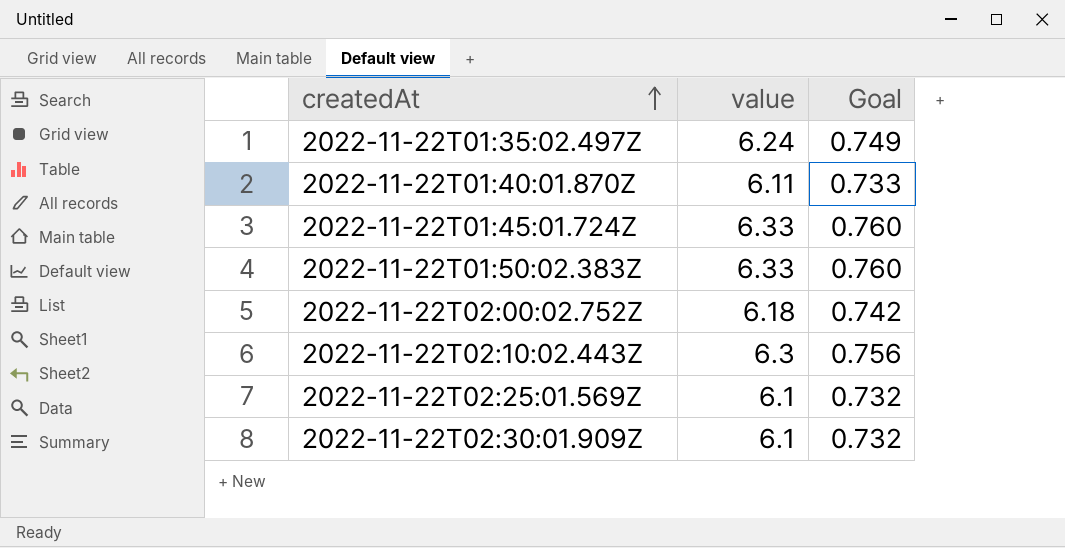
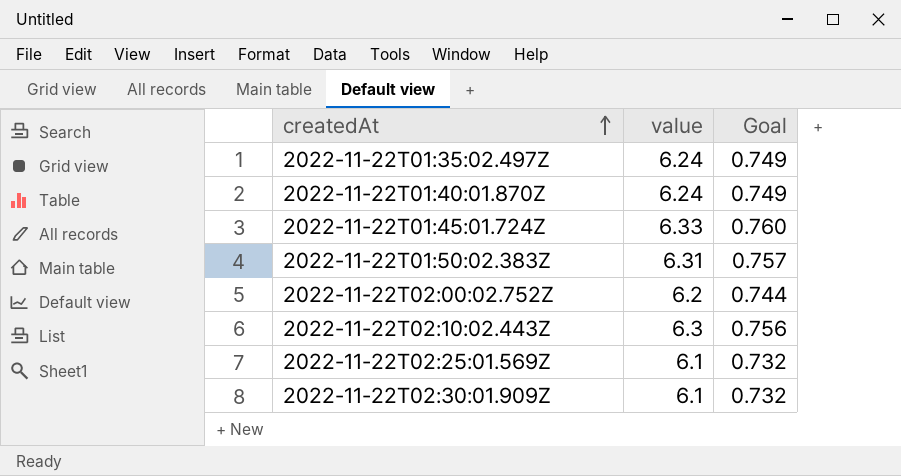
2022-11-22T01:40:01.870Z | value: 6.11 -> 6.24
2022-11-22T01:40:01.870Z | Goal: 0.733 -> 0.749
2022-11-22T01:50:02.383Z | value: 6.33 -> 6.31
2022-11-22T01:50:02.383Z | Goal: 0.760 -> 0.757
2022-11-22T02:00:02.752Z | value: 6.18 -> 6.2
2022-11-22T02:00:02.752Z | Goal: 0.742 -> 0.744

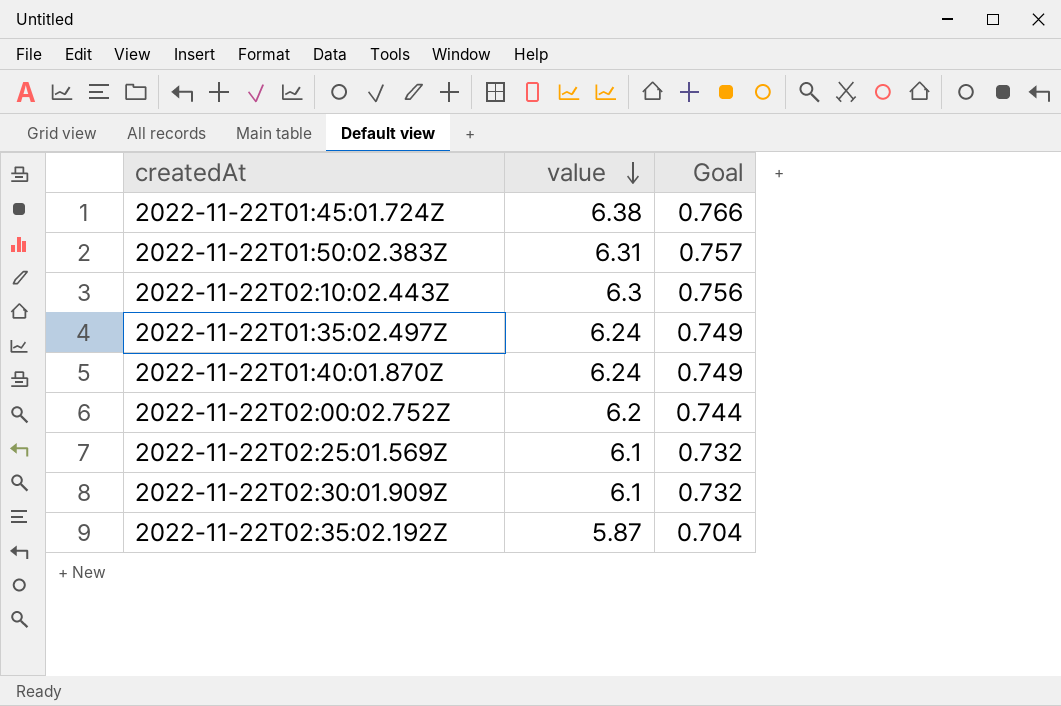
row order: createdAt ascending -> value descending
2022-11-22T01:45:01.724Z | value: 6.33 -> 6.38
2022-11-22T01:45:01.724Z | Goal: 0.760 -> 0.766
row 2022-11-22T02:35:02.192Z: none -> 5.87 | 0.704

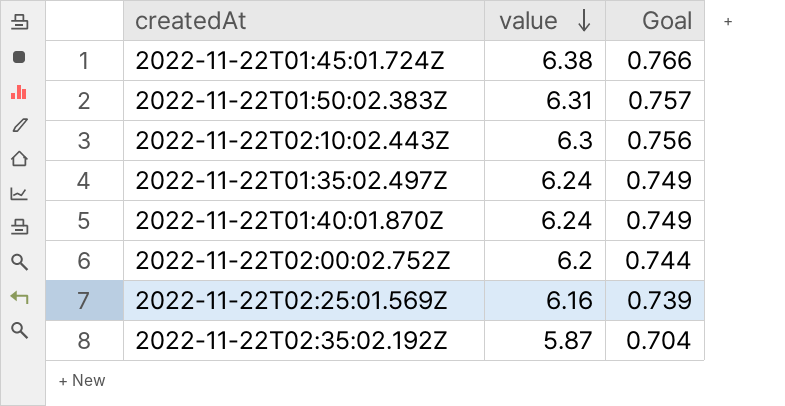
row 2022-11-22T02:30:01.909Z: 6.1 | 0.732 -> none
2022-11-22T02:25:01.569Z | value: 6.1 -> 6.16
2022-11-22T02:25:01.569Z | Goal: 0.732 -> 0.739

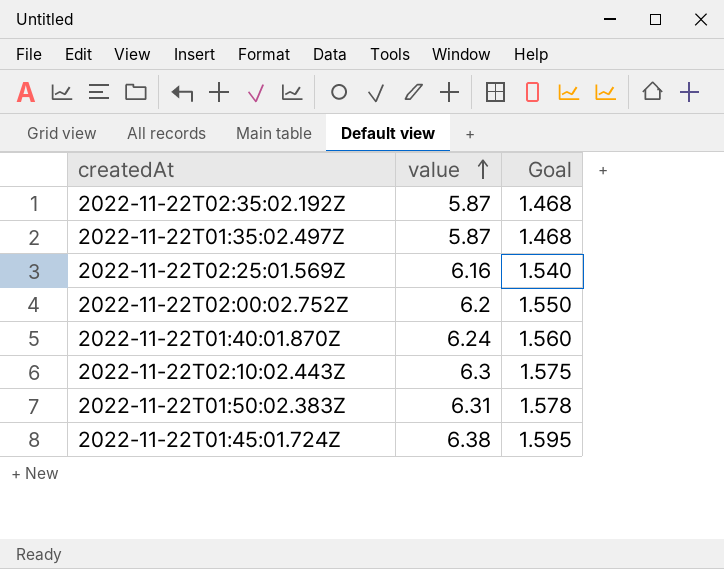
row order: value descending -> value ascending
column Goal | formula: [value] * 0.12 -> [value] * 0.25
2022-11-22T01:35:02.497Z | value: 6.24 -> 5.87

